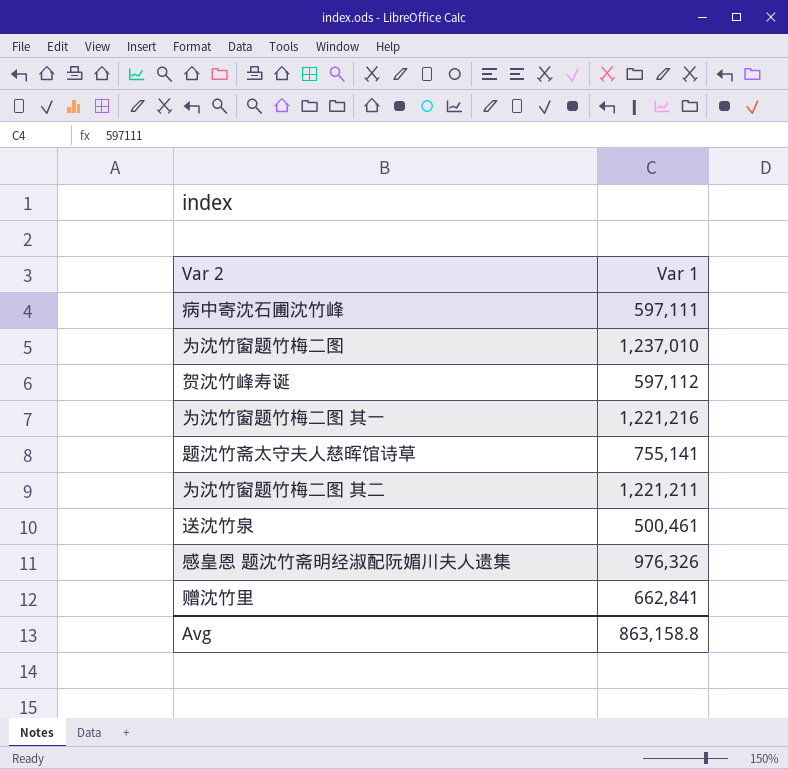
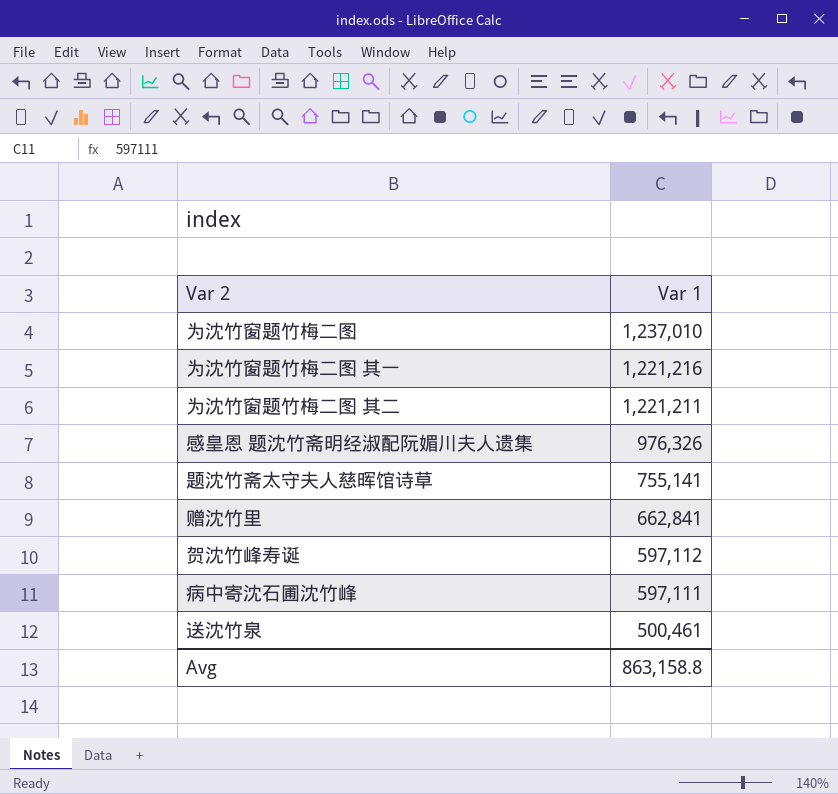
row order: none -> Var 1 descending

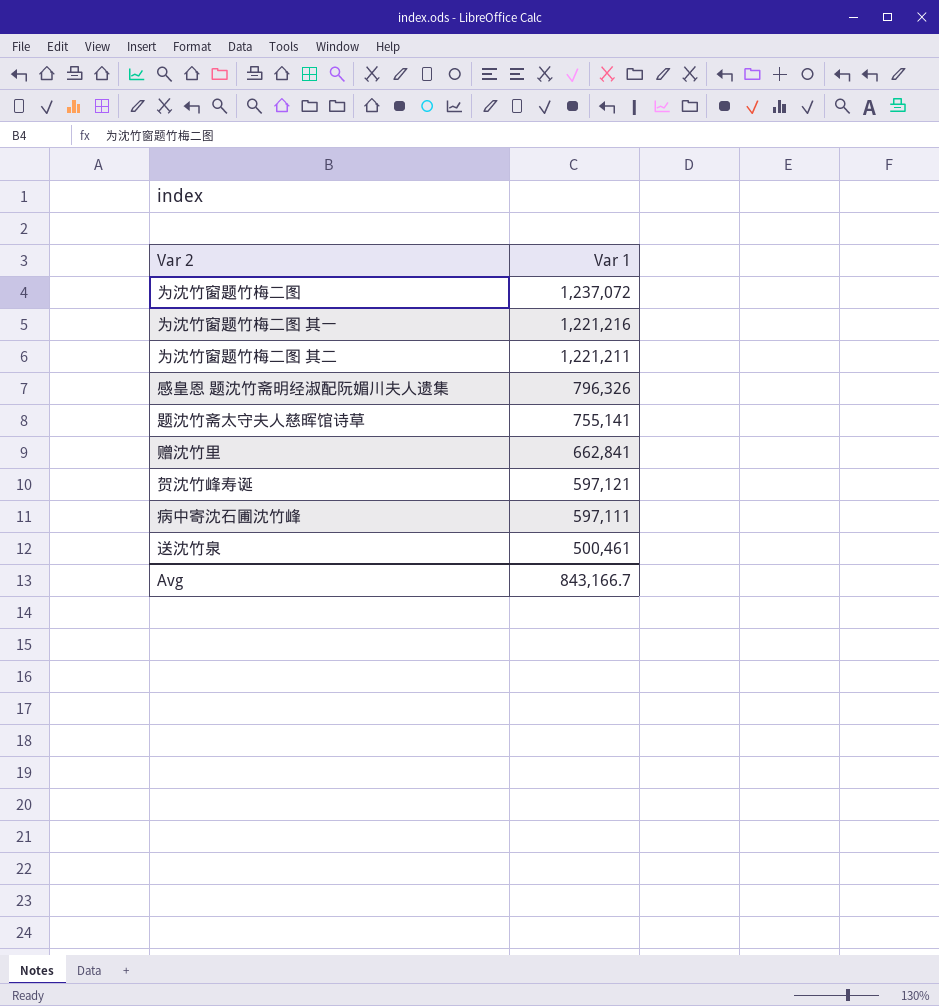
为沈竹窗题竹梅二图 | Var 1: 1,237,010 -> 1,237,072
感皇恩 题沈竹斋明经淑配阮媚川夫人遗集 | Var 1: 976,326 -> 796,326
贺沈竹峰寿诞 | Var 1: 597,112 -> 597,121
Avg | Var 1: 863,158.8 -> 843,166.7

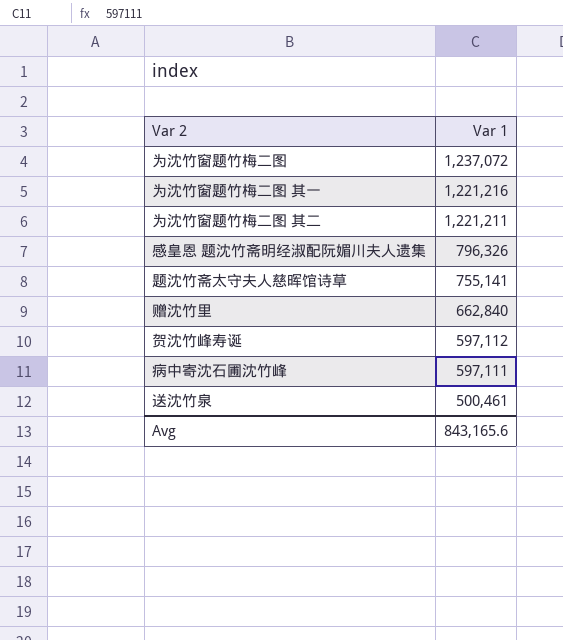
赠沈竹里 | Var 1: 662,841 -> 662,840
贺沈竹峰寿诞 | Var 1: 597,121 -> 597,112
Avg | Var 1: 843,166.7 -> 843,165.6

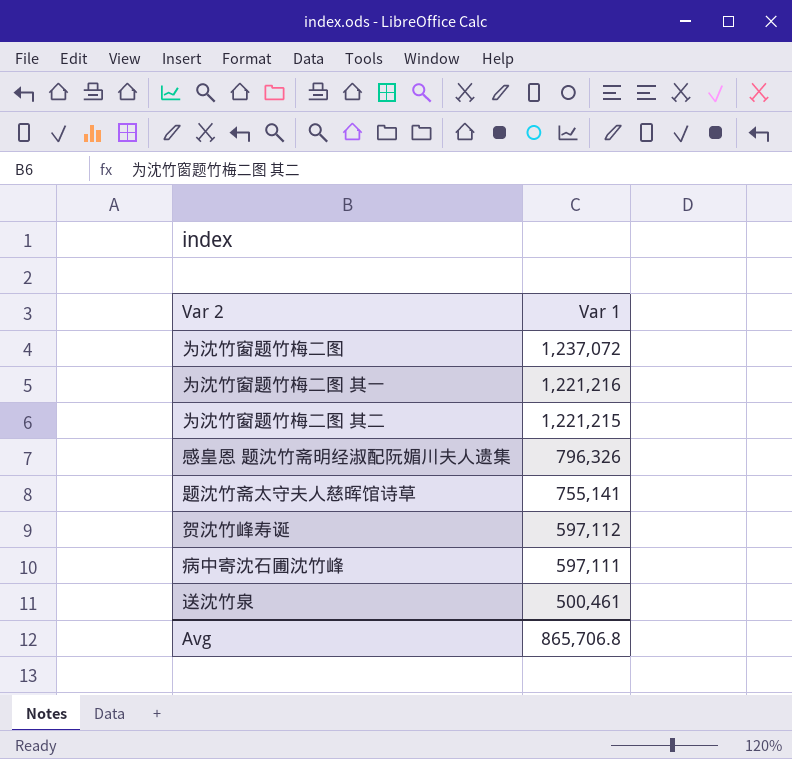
row 赠沈竹里: 662,840 -> none
为沈竹窗题竹梅二图 其二 | Var 1: 1,221,211 -> 1,221,215
Avg | Var 1: 843,165.6 -> 865,706.8

